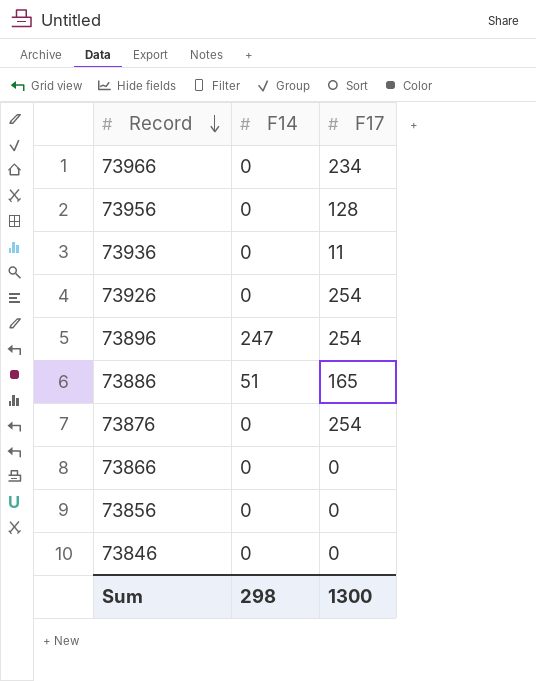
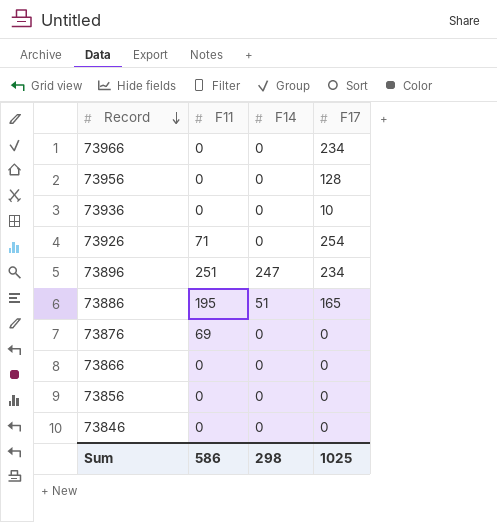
column F11 | position: none -> 2
73936 | F17: 11 -> 10
73896 | F17: 254 -> 234
73876 | F17: 254 -> 0
Sum | F17: 1300 -> 1025

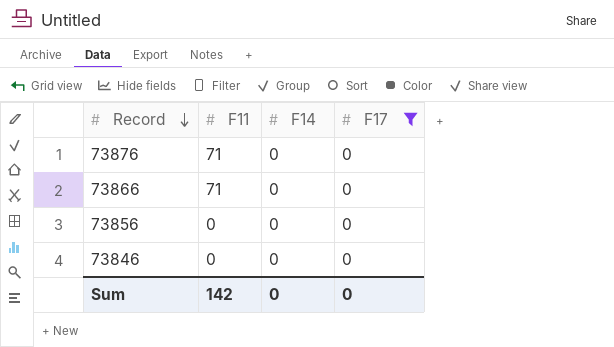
filter: none -> F17 = 0
73876 | F11: 69 -> 71
73866 | F11: 0 -> 71
Sum | F11: 586 -> 142
Sum | F14: 298 -> 0
Sum | F17: 1025 -> 0

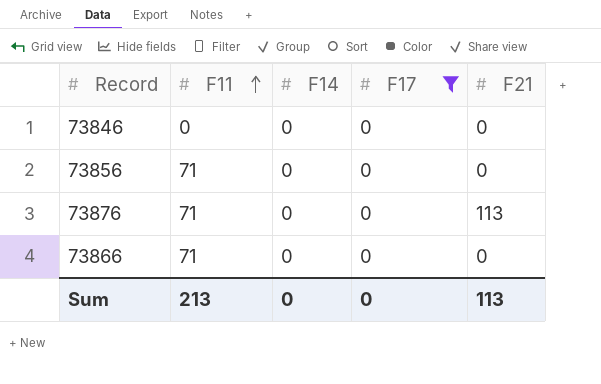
row order: Record descending -> F11 ascending
column F21 | position: none -> 5
73856 | F11: 0 -> 71
Sum | F11: 142 -> 213

